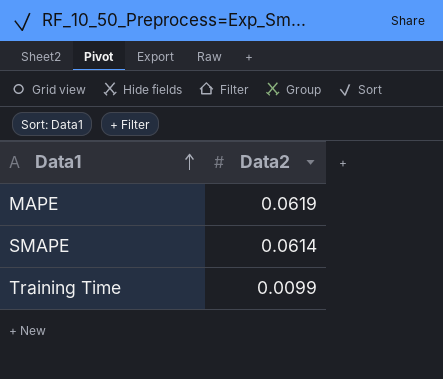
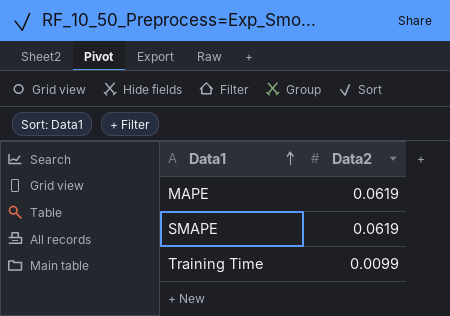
SMAPE | Data2: 0.0614 -> 0.0619

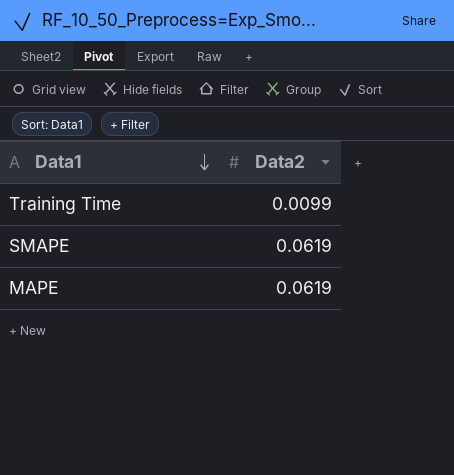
row order: Data1 ascending -> Data1 descending

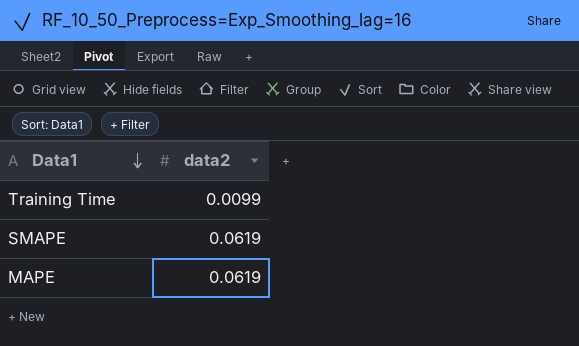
column name: Data2 -> data2

